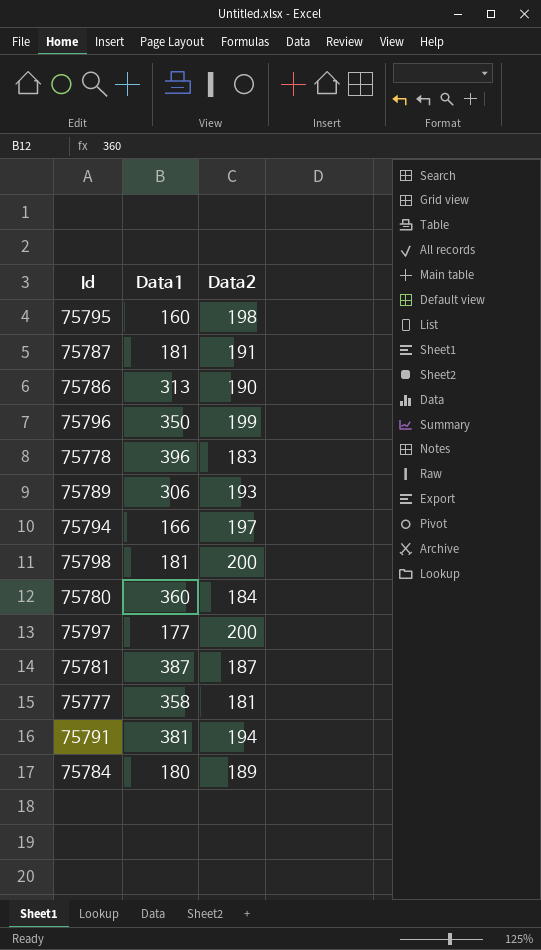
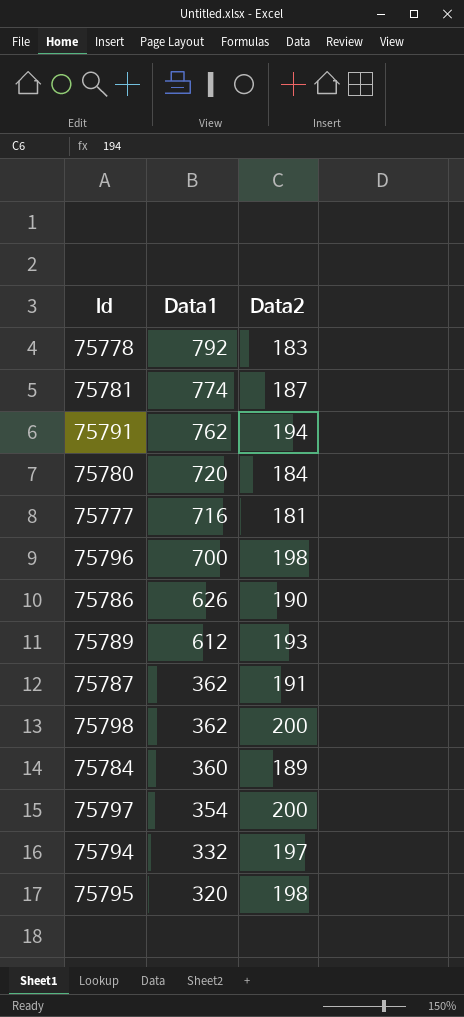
row order: none -> Data1 descending
75778 | Data1: 396 -> 792
75781 | Data1: 387 -> 774
75791 | Data1: 381 -> 762
75780 | Data1: 360 -> 720
75777 | Data1: 358 -> 716
75796 | Data1: 350 -> 700
75796 | Data2: 199 -> 198
75786 | Data1: 313 -> 626
75789 | Data1: 306 -> 612
75787 | Data1: 181 -> 362
75798 | Data1: 181 -> 362
75784 | Data1: 180 -> 360
75797 | Data1: 177 -> 354
75794 | Data1: 166 -> 332
75795 | Data1: 160 -> 320

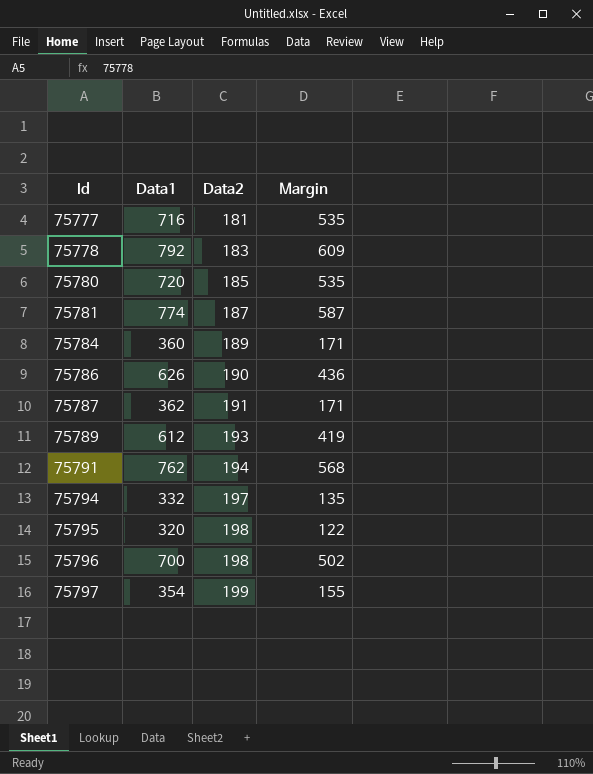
row order: Data1 descending -> Id ascending
column Margin | formula: none -> [Data1] - [Data2]
row 75798: 362 | 200 -> none
75780 | Data2: 184 -> 185
75797 | Data2: 200 -> 199

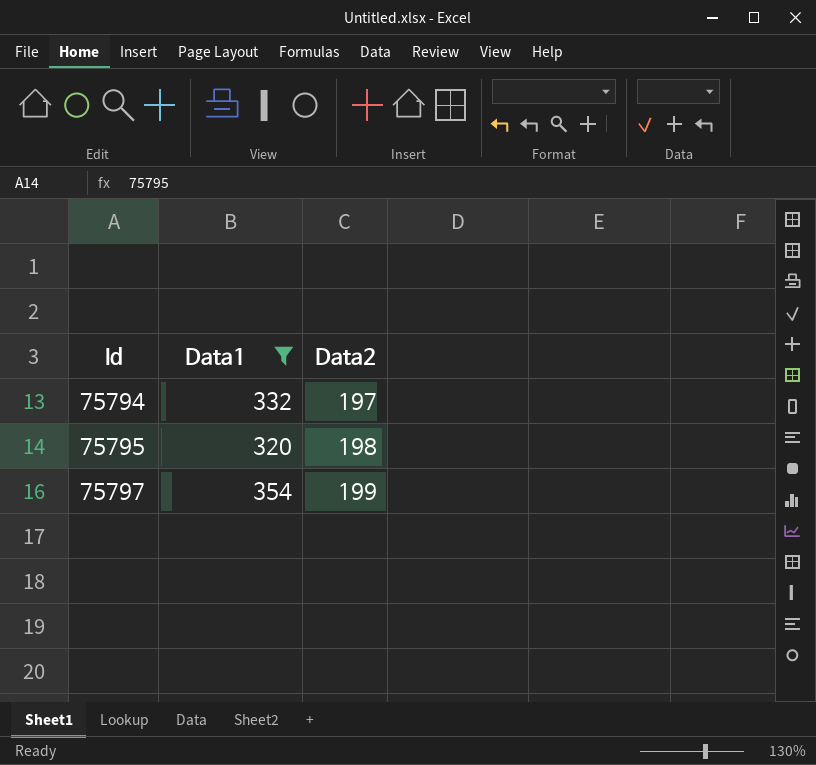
filter: none -> Data1 <= 354
column Margin | formula: [Data1] - [Data2] -> none

